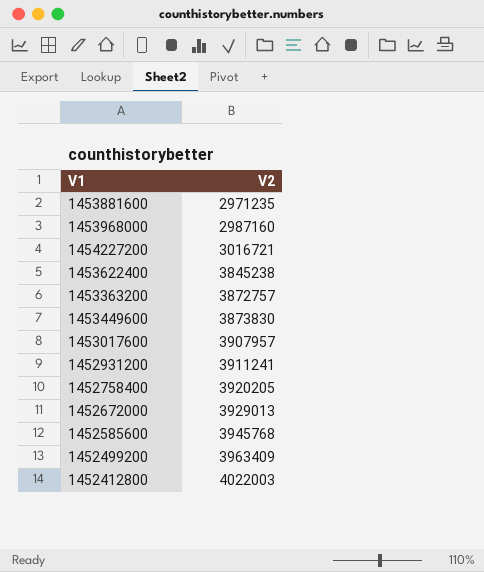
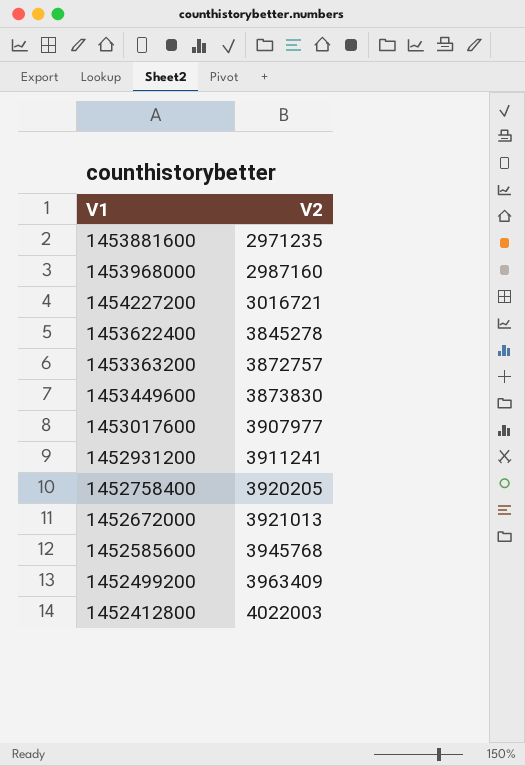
1453622400 | V2: 3845238 -> 3845278
1453017600 | V2: 3907957 -> 3907977
1452672000 | V2: 3929013 -> 3921013

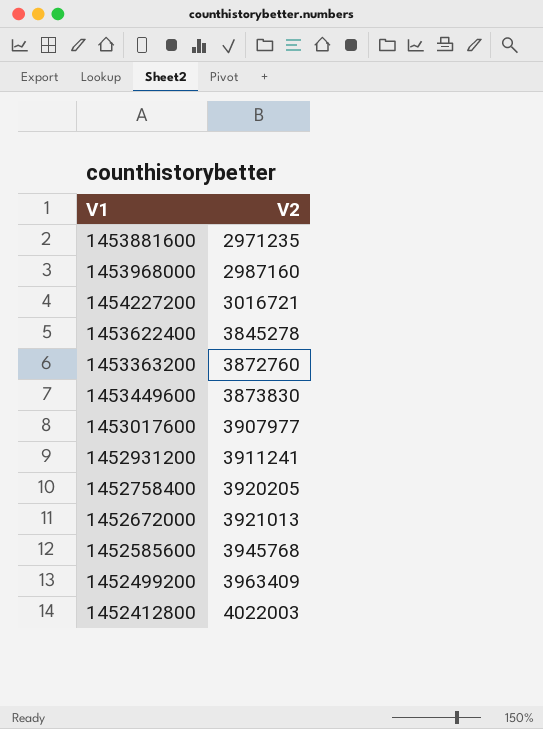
1453363200 | V2: 3872757 -> 3872760

